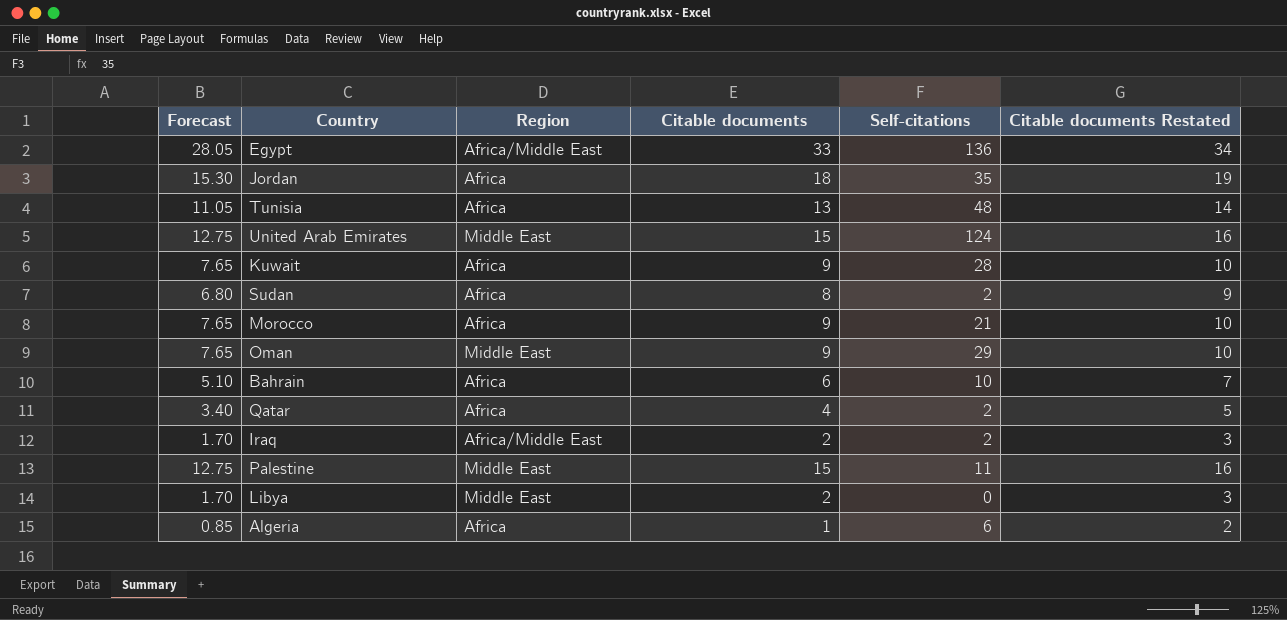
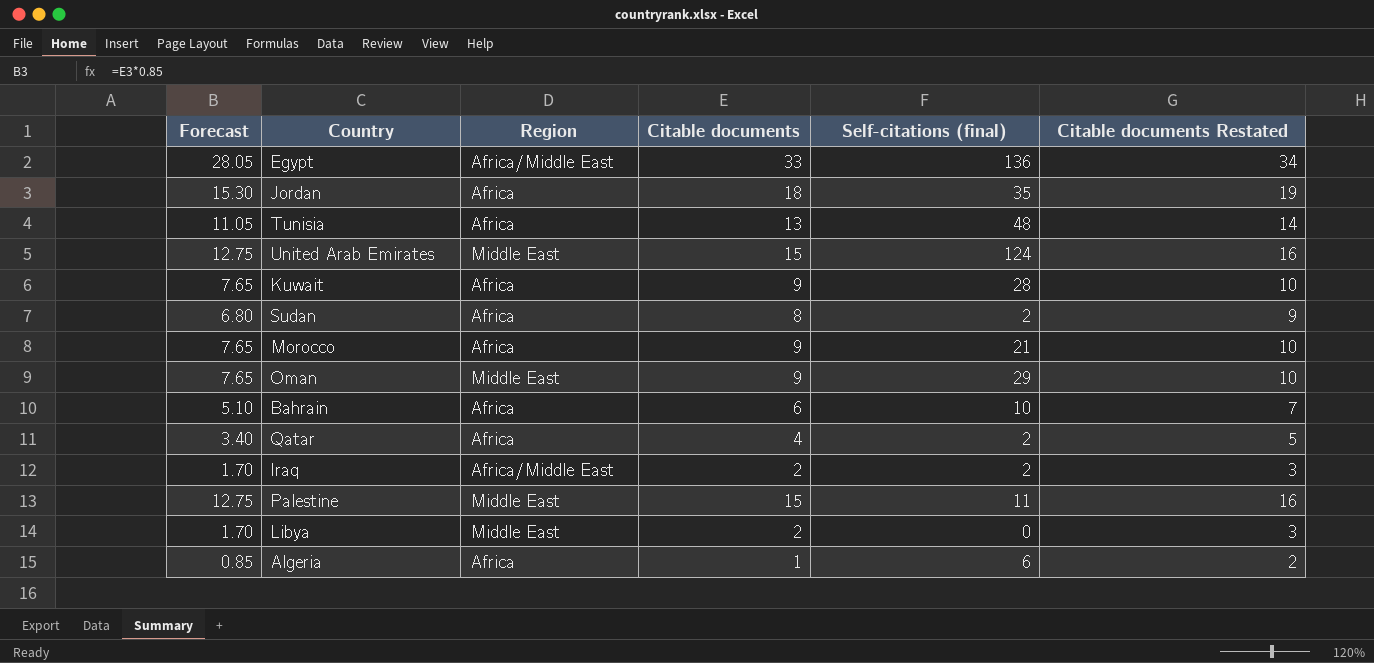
column name: Self-citations -> Self-citations (final)

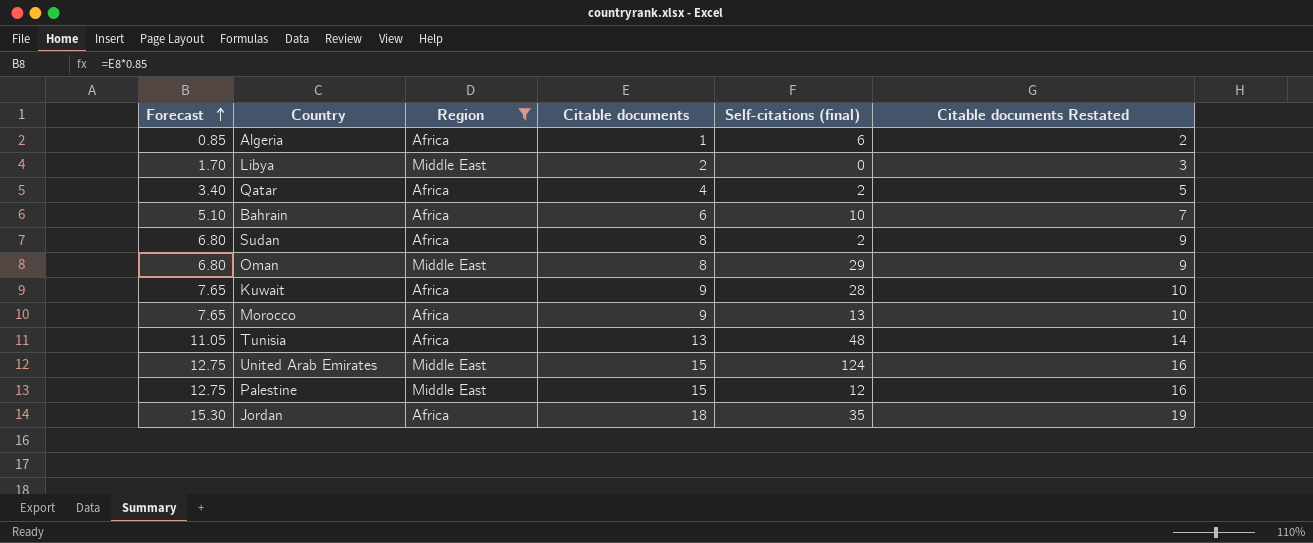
filter: none -> Region != Africa/Middle East
row order: none -> Forecast ascending
Oman | Forecast: 7.65 -> 6.80
Oman | Citable documents: 9 -> 8
Oman | Citable documents Restated: 10 -> 9
Morocco | Self-citations (final): 21 -> 13
Palestine | Self-citations (final): 11 -> 12

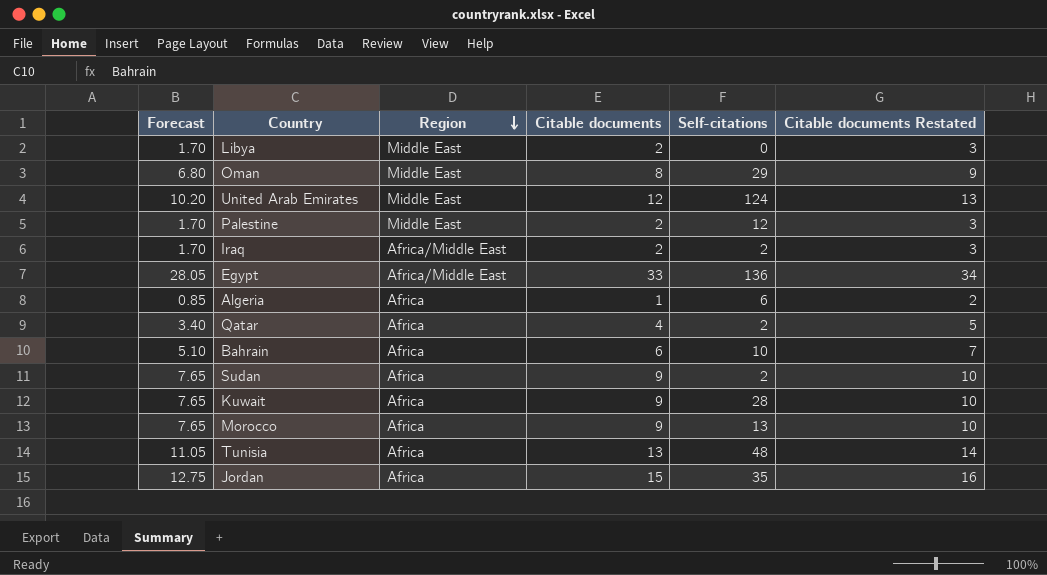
filter: Region != Africa/Middle East -> none
row order: Forecast ascending -> Region descending
column name: Self-citations (final) -> Self-citations
United Arab Emirates | Forecast: 12.75 -> 10.20
United Arab Emirates | Citable documents: 15 -> 12
United Arab Emirates | Citable documents Restated: 16 -> 13
Palestine | Forecast: 12.75 -> 1.70
Palestine | Citable documents: 15 -> 2
Palestine | Citable documents Restated: 16 -> 3
Sudan | Forecast: 6.80 -> 7.65
Sudan | Citable documents: 8 -> 9
Sudan | Citable documents Restated: 9 -> 10
Jordan | Forecast: 15.30 -> 12.75
Jordan | Citable documents: 18 -> 15
Jordan | Citable documents Restated: 19 -> 16

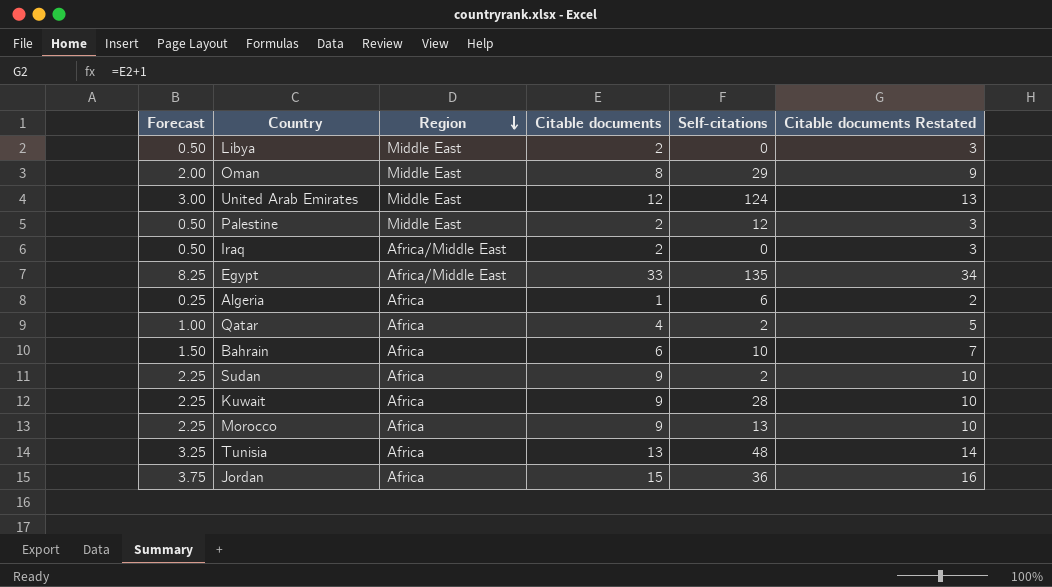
column Forecast | formula: [Citable documents] * 0.85 -> [Citable documents] * 0.25
Iraq | Self-citations: 2 -> 0
Egypt | Self-citations: 136 -> 135
Jordan | Self-citations: 35 -> 36

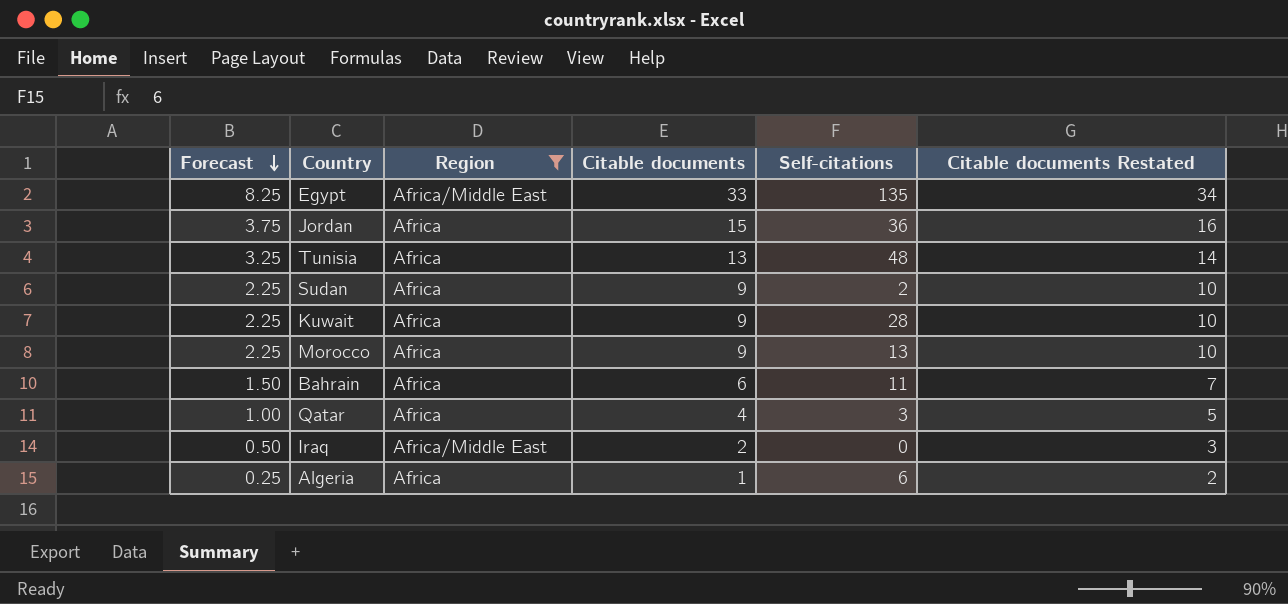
filter: none -> Region != Middle East
row order: Region descending -> Forecast descending
Bahrain | Self-citations: 10 -> 11
Qatar | Self-citations: 2 -> 3

